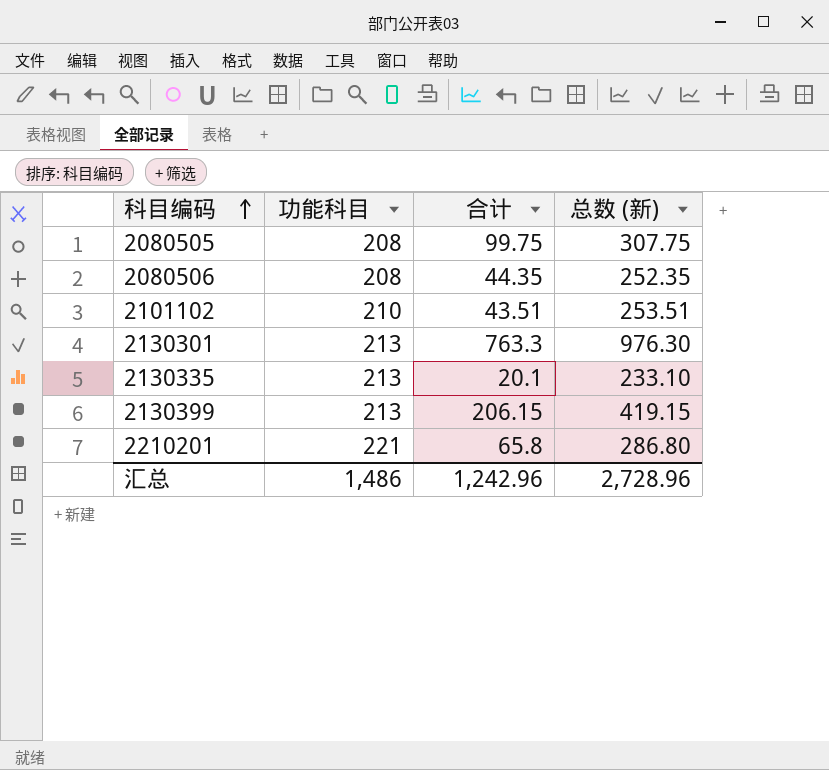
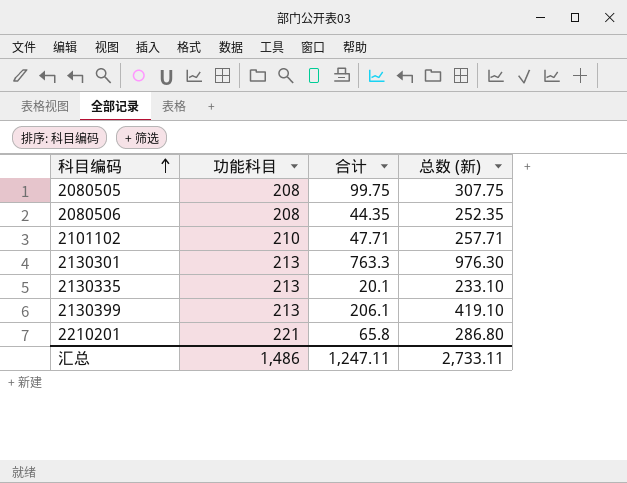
2101102 | 合计: 43.51 -> 47.71
2101102 | 总数 (新): 253.51 -> 257.71
2130399 | 合计: 206.15 -> 206.1
2130399 | 总数 (新): 419.15 -> 419.10
汇总 | 合计: 1,242.96 -> 1,247.11
汇总 | 总数 (新): 2,728.96 -> 2,733.11

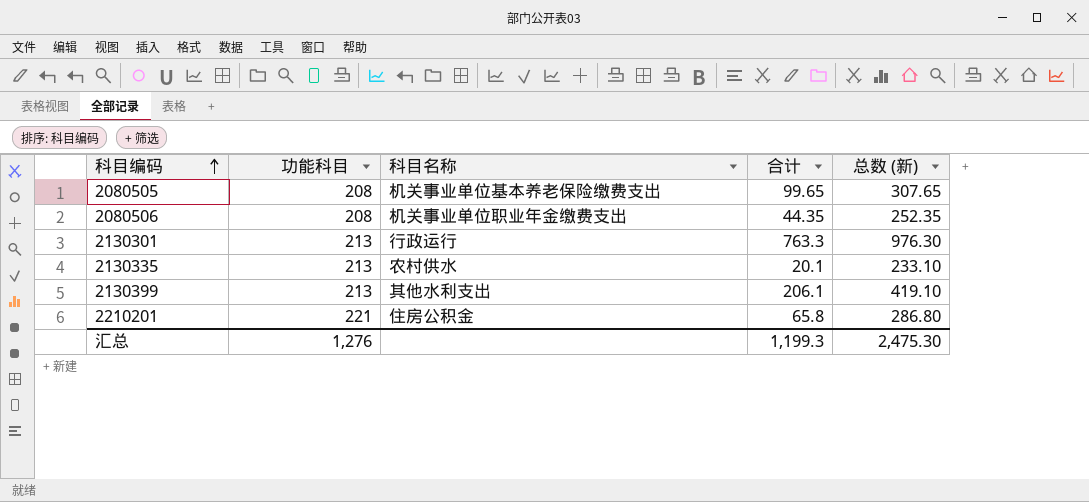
column 科目名称 | position: none -> 3
row 2101102: 210 | 47.71 | 257.71 -> none
2080505 | 合计: 99.75 -> 99.65
2080505 | 总数 (新): 307.75 -> 307.65
汇总 | 功能科目: 1,486 -> 1,276
汇总 | 合计: 1,247.11 -> 1,199.3
汇总 | 总数 (新): 2,733.11 -> 2,475.30

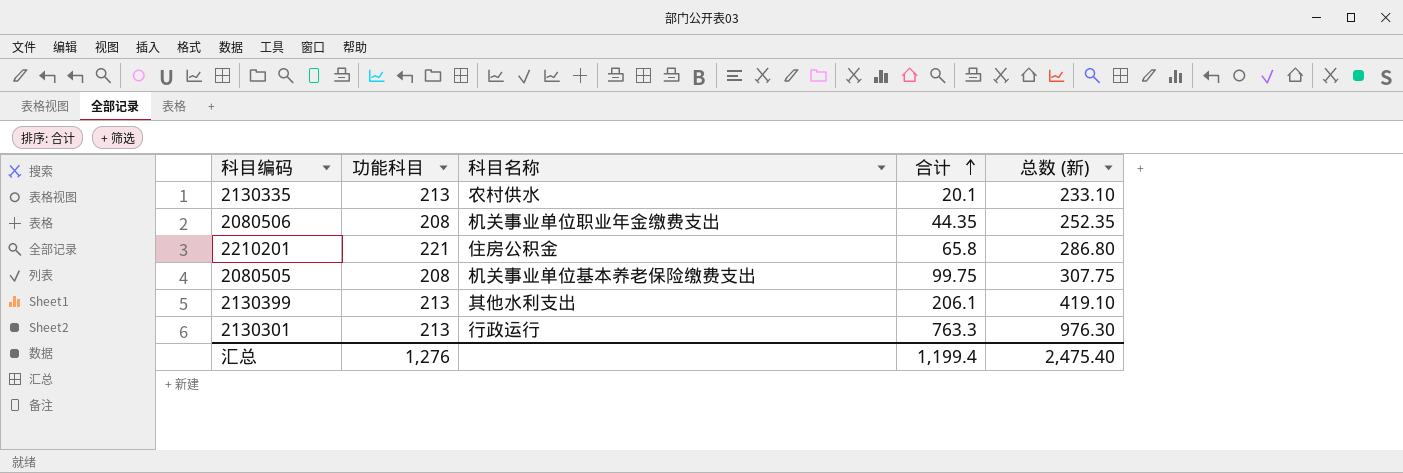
row order: 科目编码 ascending -> 合计 ascending
2080505 | 合计: 99.65 -> 99.75
2080505 | 总数 (新): 307.65 -> 307.75
汇总 | 合计: 1,199.3 -> 1,199.4
汇总 | 总数 (新): 2,475.30 -> 2,475.40

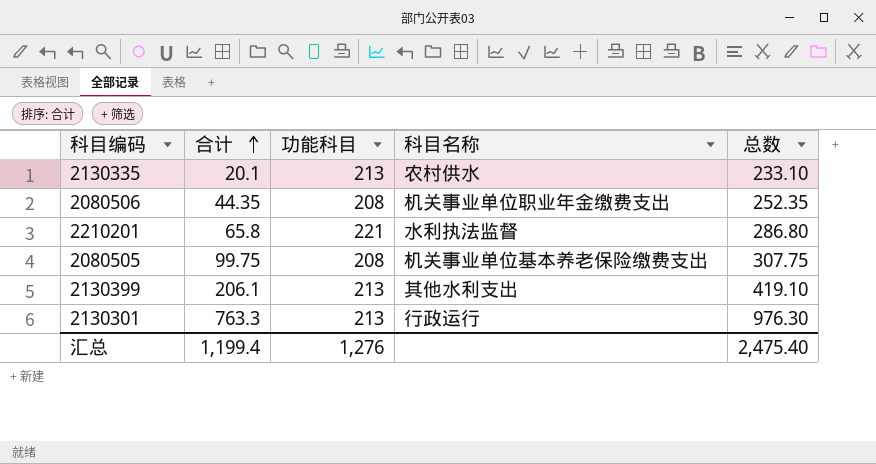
column 合计 | position: 4 -> 2
column name: 总数 (新) -> 总数
2210201 | 科目名称: 住房公积金 -> 水利执法监督

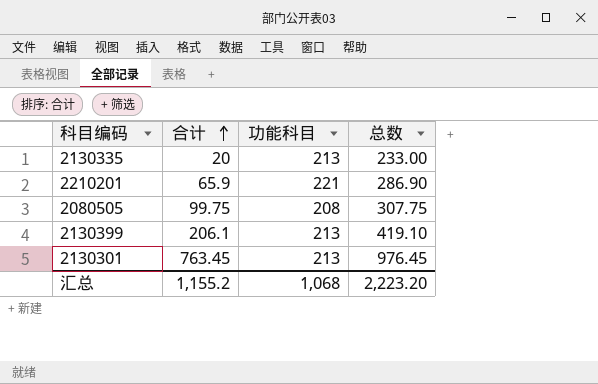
column 科目名称 | position: 4 -> none
row 2080506: 44.35 | 208 | 机关事业单位职业年金缴费支出 | 252.35 -> none
2130335 | 合计: 20.1 -> 20
2130335 | 总数: 233.10 -> 233.00
2210201 | 合计: 65.8 -> 65.9
2210201 | 总数: 286.80 -> 286.90
2130301 | 合计: 763.3 -> 763.45
2130301 | 总数: 976.30 -> 976.45
汇总 | 合计: 1,199.4 -> 1,155.2
汇总 | 功能科目: 1,276 -> 1,068
汇总 | 总数: 2,475.40 -> 2,223.20

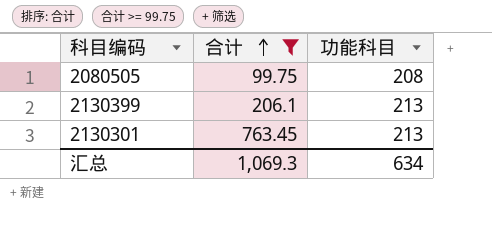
filter: none -> 合计 >= 99.75
column 总数 | formula: [合计] + [功能科目] -> none
汇总 | 合计: 1,155.2 -> 1,069.3
汇总 | 功能科目: 1,068 -> 634

